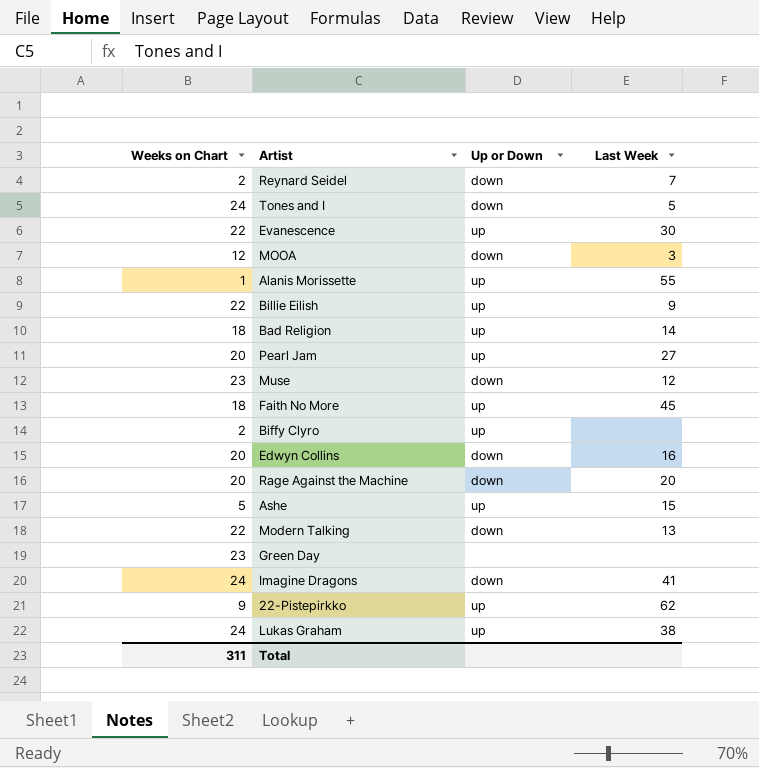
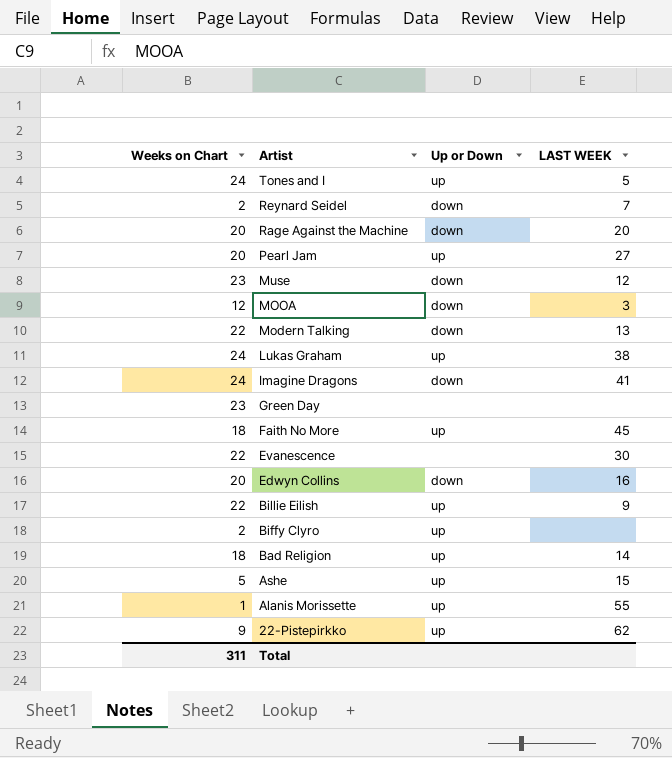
row order: none -> Artist descending
column name: Last Week -> LAST WEEK
Tones and I | Up or Down: down -> up
Evanescence | Up or Down: up -> none

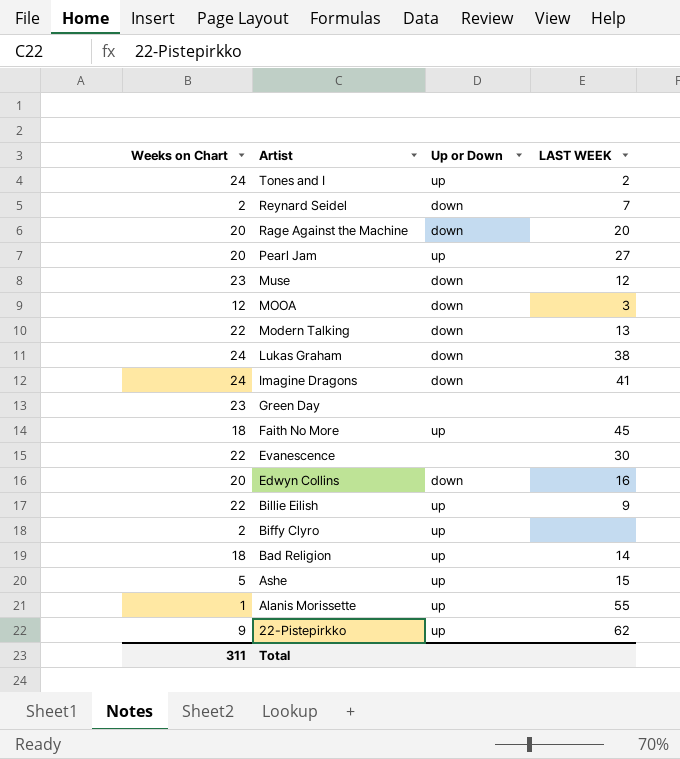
Tones and I | LAST WEEK: 5 -> 2
Lukas Graham | Up or Down: up -> down

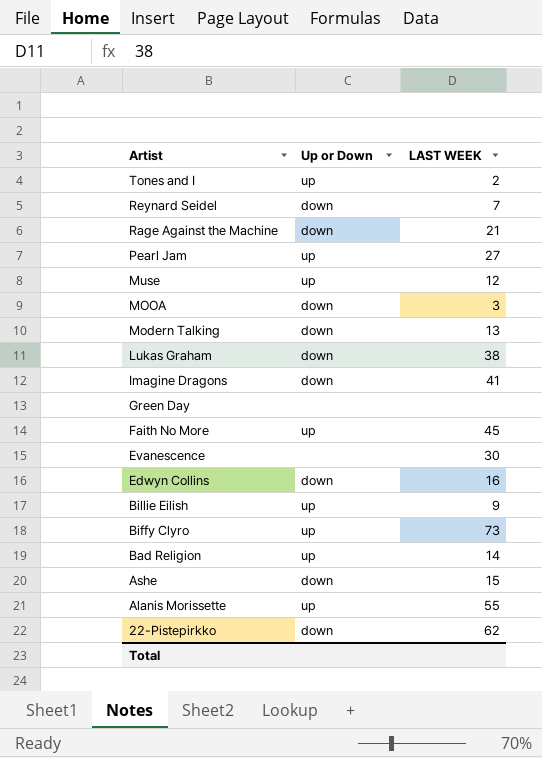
column Weeks on Chart | position: 1 -> none
Rage Against the Machine | LAST WEEK: 20 -> 21
Muse | Up or Down: down -> up
Biffy Clyro | LAST WEEK: none -> 73
Ashe | Up or Down: up -> down
22-Pistepirkko | Up or Down: up -> down

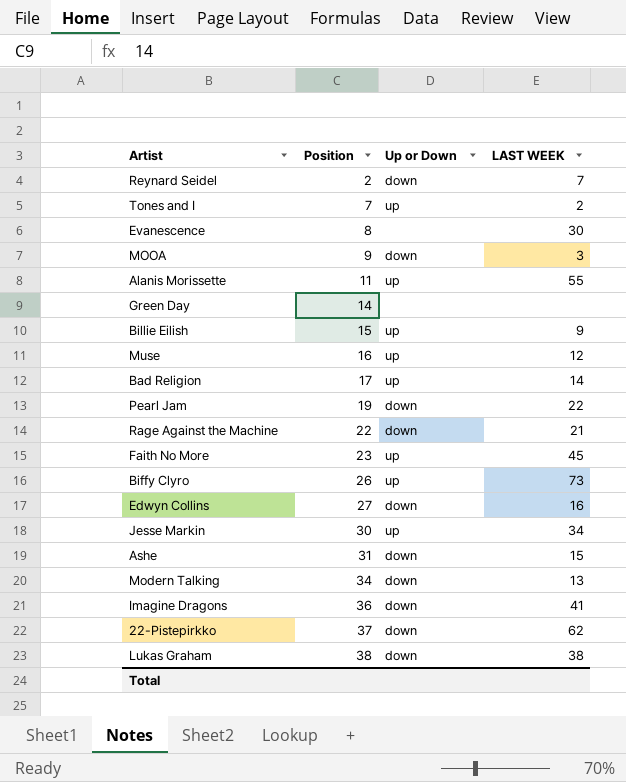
row order: Artist descending -> Position ascending
column Position | position: none -> 2
Pearl Jam | Up or Down: up -> down
Pearl Jam | LAST WEEK: 27 -> 22
row Jesse Markin: none -> 30 | up | 34

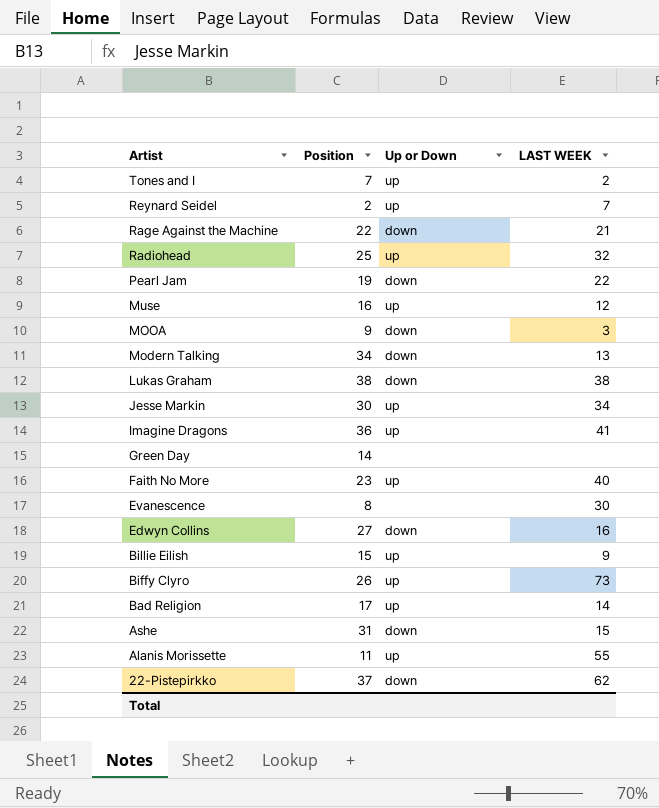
row order: Position ascending -> Artist descending
Reynard Seidel | Up or Down: down -> up
row Radiohead: none -> 25 | up | 32
Imagine Dragons | Up or Down: down -> up
Faith No More | LAST WEEK: 45 -> 40

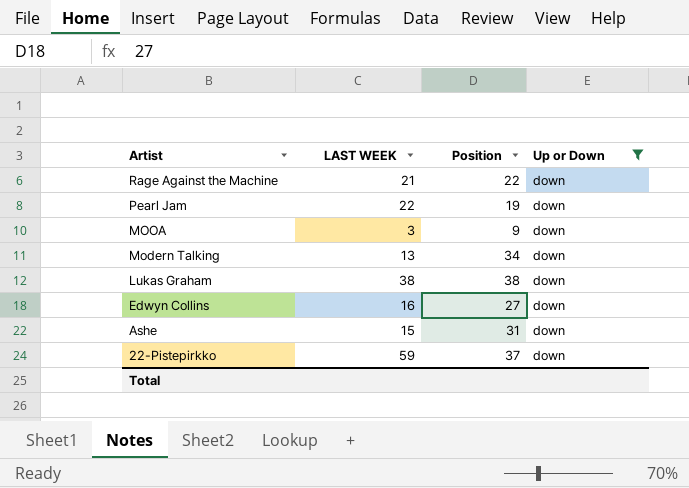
filter: none -> Up or Down = down
column LAST WEEK | position: 4 -> 2
22-Pistepirkko | LAST WEEK: 62 -> 59

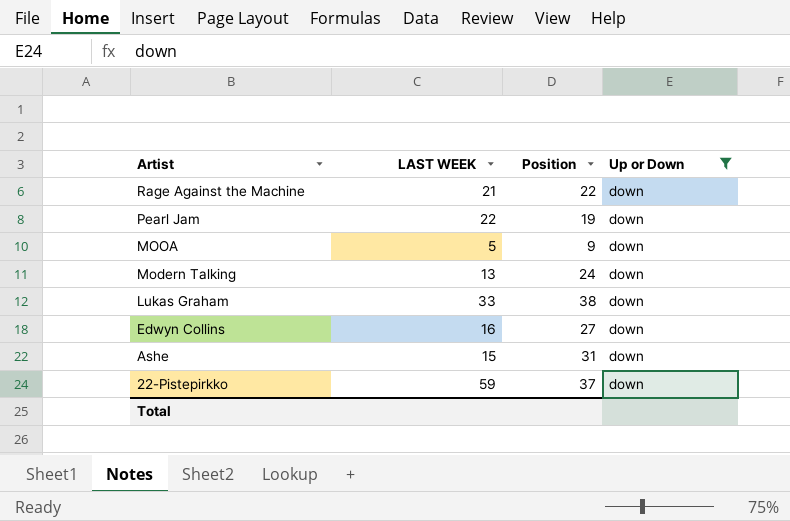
MOOA | LAST WEEK: 3 -> 5
Modern Talking | Position: 34 -> 24
Lukas Graham | LAST WEEK: 38 -> 33

